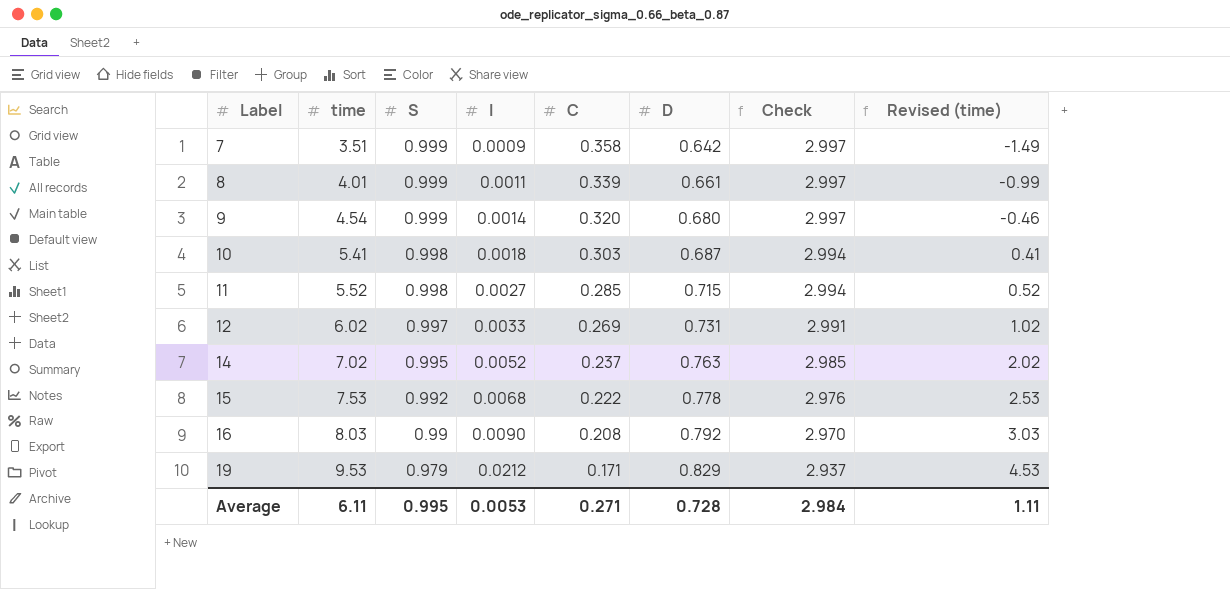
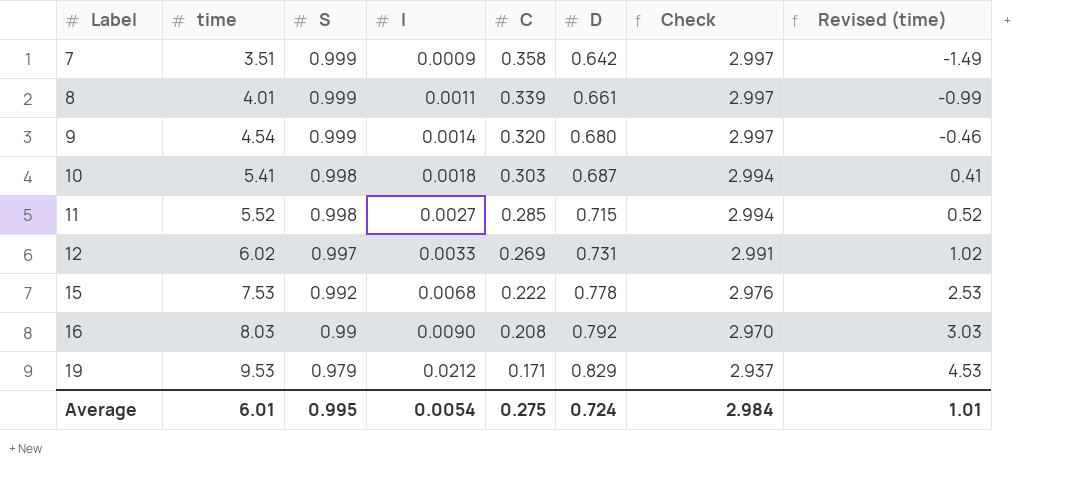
row 14: 7.02 | 0.995 | 0.0052 | 0.237 | 0.763 | 2.985 | 2.02 -> none
Average | time: 6.11 -> 6.01
Average | I: 0.0053 -> 0.0054
Average | C: 0.271 -> 0.275
Average | D: 0.728 -> 0.724
Average | Revised (time): 1.11 -> 1.01

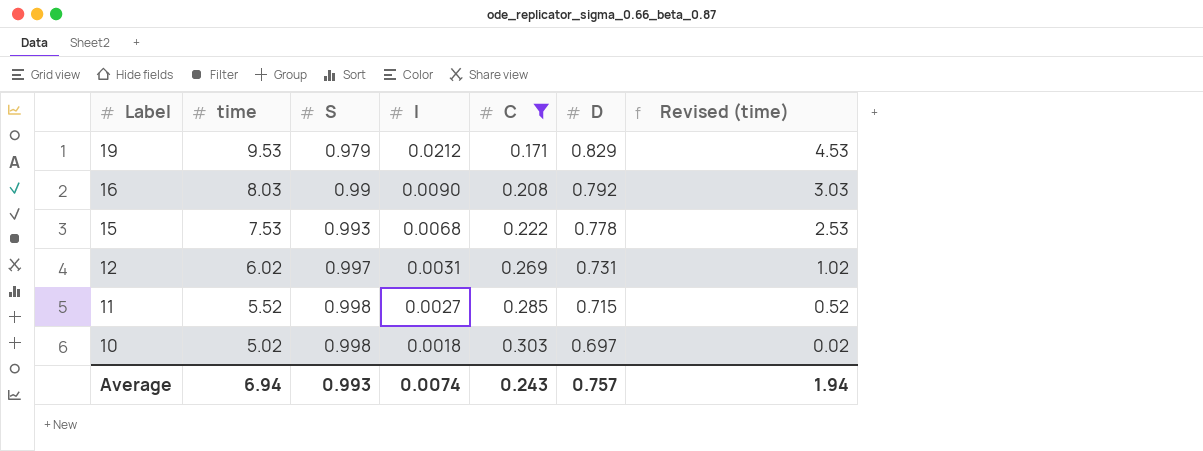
filter: none -> C <= 0.303
row order: Label ascending -> Label descending
column Check | formula: [S] * 3 -> none
15 | S: 0.992 -> 0.993
12 | I: 0.0033 -> 0.0031
10 | time: 5.41 -> 5.02
10 | D: 0.687 -> 0.697
10 | Revised (time): 0.41 -> 0.02
Average | time: 6.01 -> 6.94
Average | S: 0.995 -> 0.993
Average | I: 0.0054 -> 0.0074
Average | C: 0.275 -> 0.243
Average | D: 0.724 -> 0.757
Average | Revised (time): 1.01 -> 1.94

